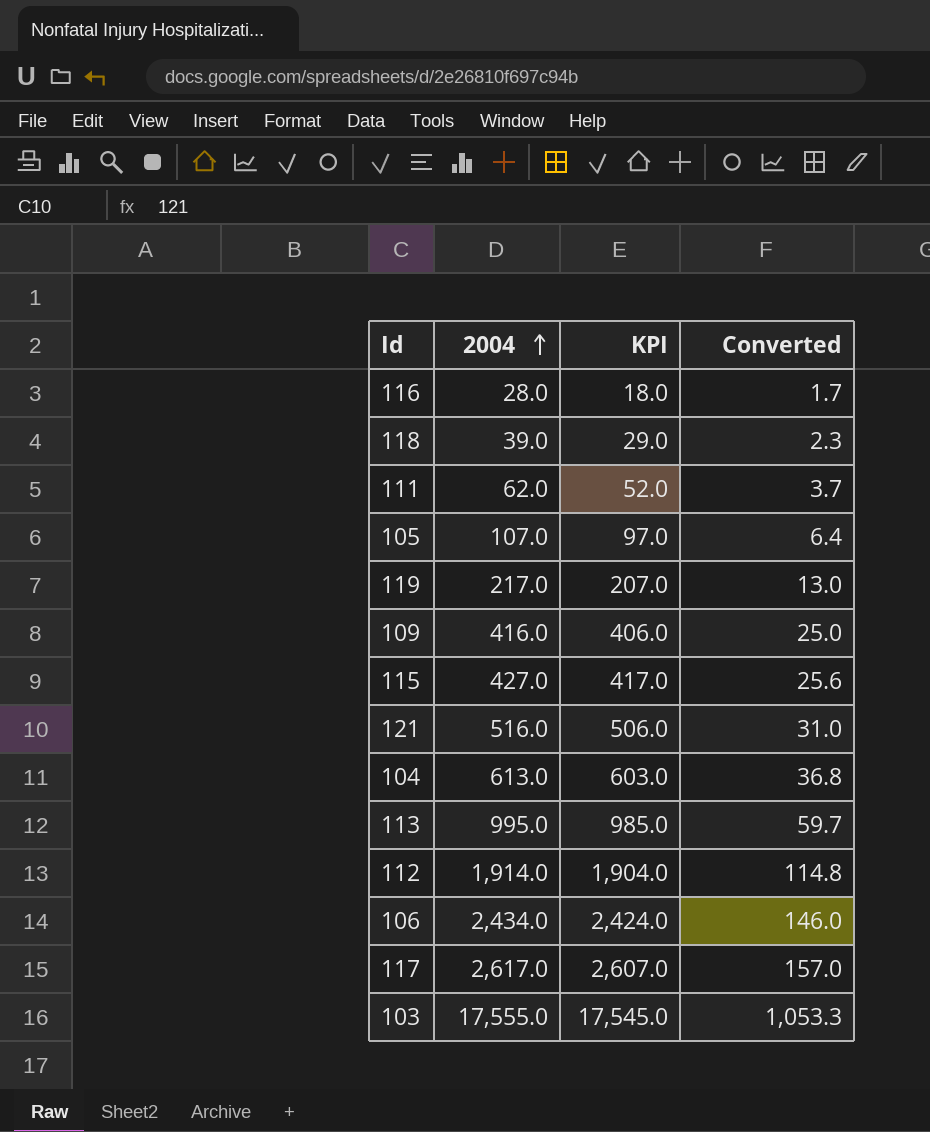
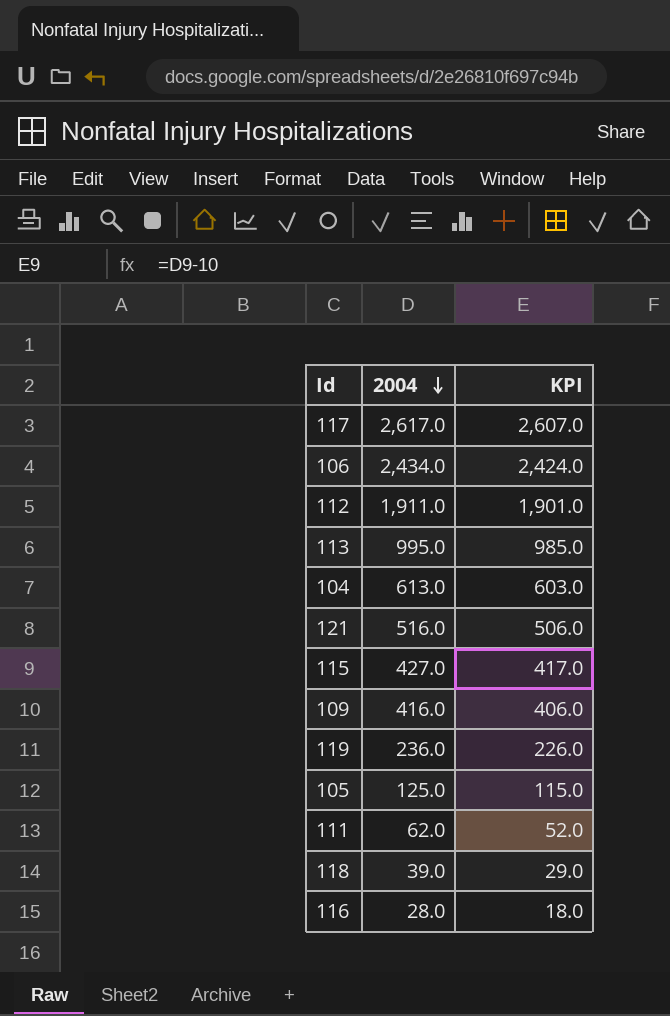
row order: 2004 ascending -> 2004 descending
column Converted | formula: [2004] * 0.06 -> none
row 103: 17,555.0 | 17,545.0 | 1,053.3 -> none
112 | 2004: 1,914.0 -> 1,911.0
112 | KPI: 1,904.0 -> 1,901.0
119 | 2004: 217.0 -> 236.0
119 | KPI: 207.0 -> 226.0
105 | 2004: 107.0 -> 125.0
105 | KPI: 97.0 -> 115.0

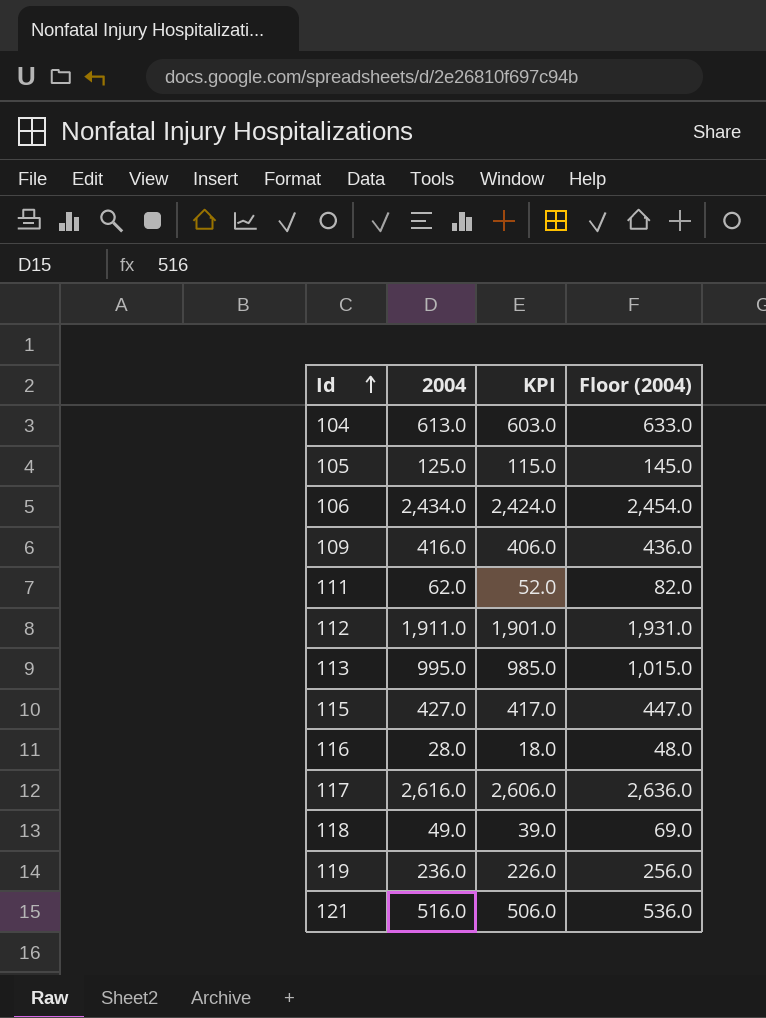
row order: 2004 descending -> Id ascending
column Floor (2004) | formula: none -> [2004] + 20
117 | 2004: 2,617.0 -> 2,616.0
117 | KPI: 2,607.0 -> 2,606.0
118 | 2004: 39.0 -> 49.0
118 | KPI: 29.0 -> 39.0

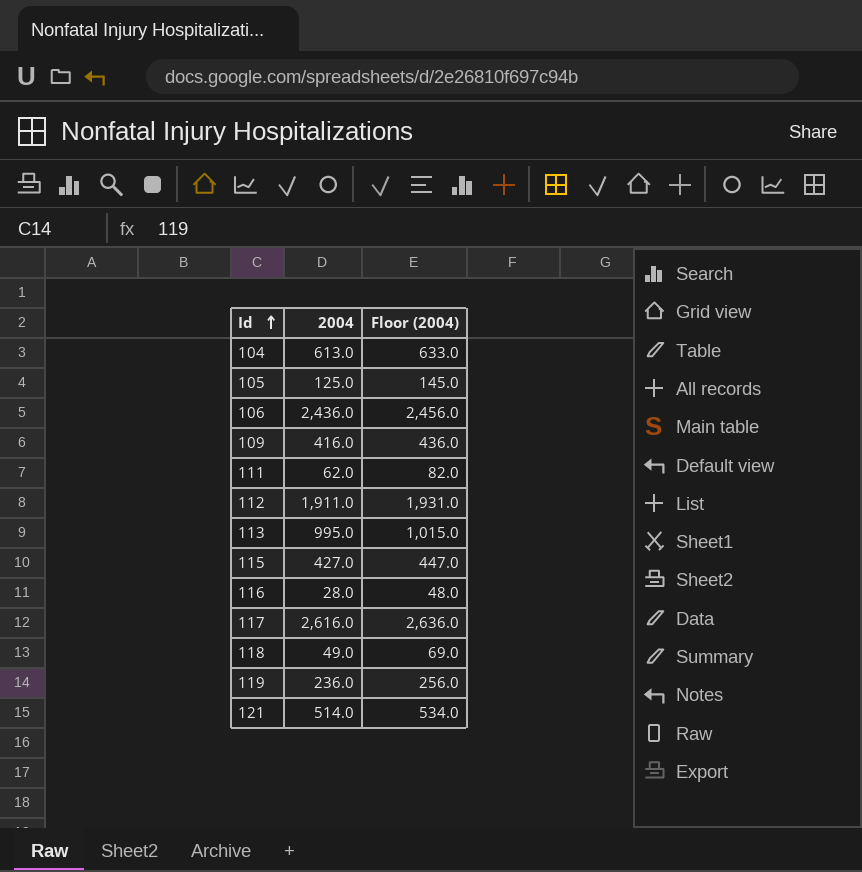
column KPI | formula: [2004] - 10 -> none
106 | 2004: 2,434.0 -> 2,436.0
106 | Floor (2004): 2,454.0 -> 2,456.0
121 | 2004: 516.0 -> 514.0
121 | Floor (2004): 536.0 -> 534.0

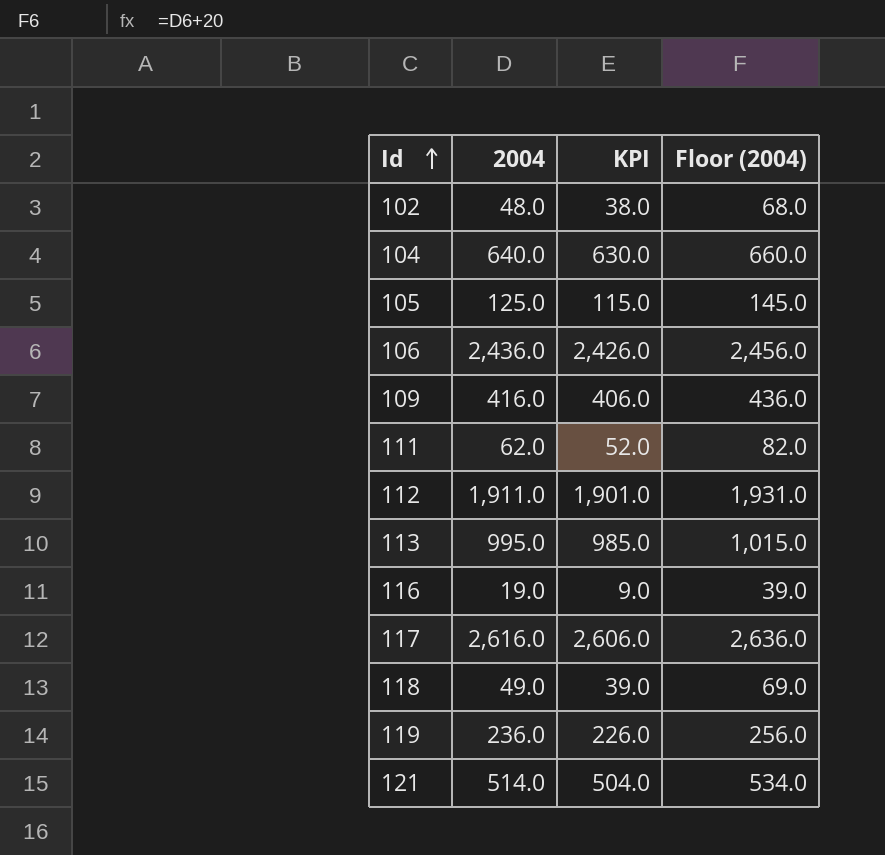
column KPI | formula: none -> [2004] - 10
row 115: 427.0 | 447.0 -> none
row 102: none -> 48.0 | 38.0 | 68.0
104 | 2004: 613.0 -> 640.0
104 | Floor (2004): 633.0 -> 660.0
116 | 2004: 28.0 -> 19.0
116 | Floor (2004): 48.0 -> 39.0

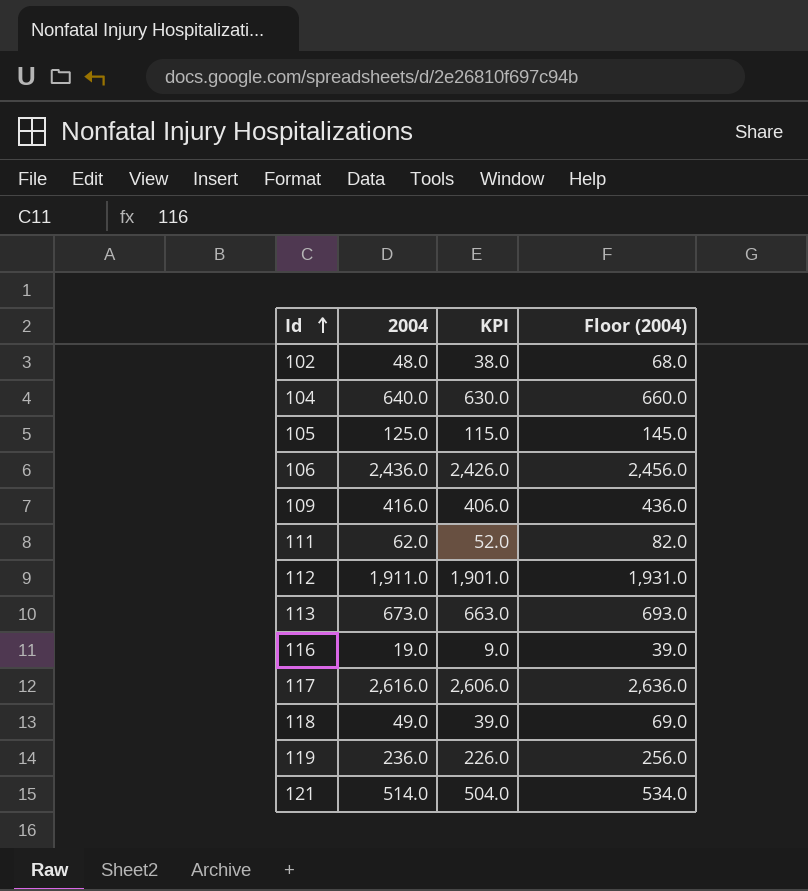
113 | 2004: 995.0 -> 673.0
113 | KPI: 985.0 -> 663.0
113 | Floor (2004): 1,015.0 -> 693.0

